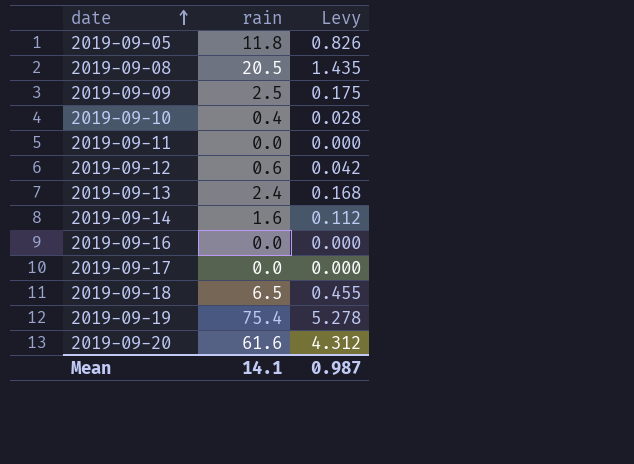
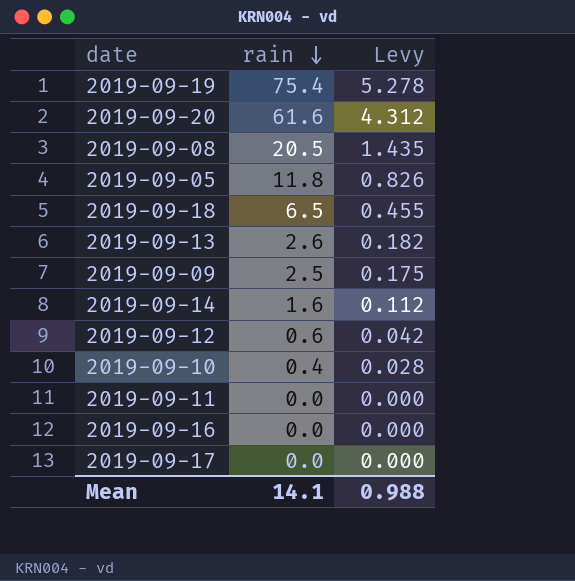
row order: date ascending -> rain descending
2019-09-13 | rain: 2.4 -> 2.6
2019-09-13 | Levy: 0.168 -> 0.182
Mean | Levy: 0.987 -> 0.988

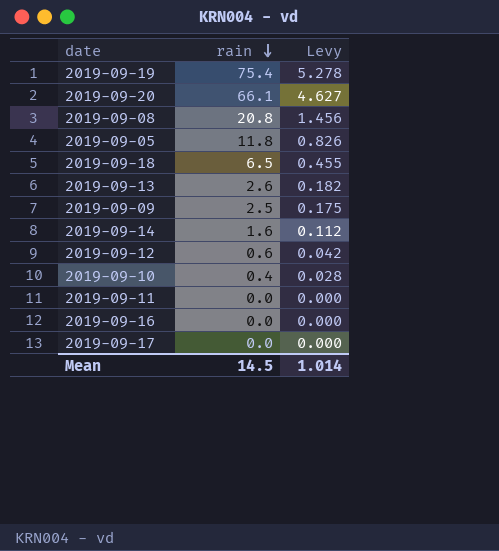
2019-09-20 | rain: 61.6 -> 66.1
2019-09-20 | Levy: 4.312 -> 4.627
2019-09-08 | rain: 20.5 -> 20.8
2019-09-08 | Levy: 1.435 -> 1.456
Mean | rain: 14.1 -> 14.5
Mean | Levy: 0.988 -> 1.014

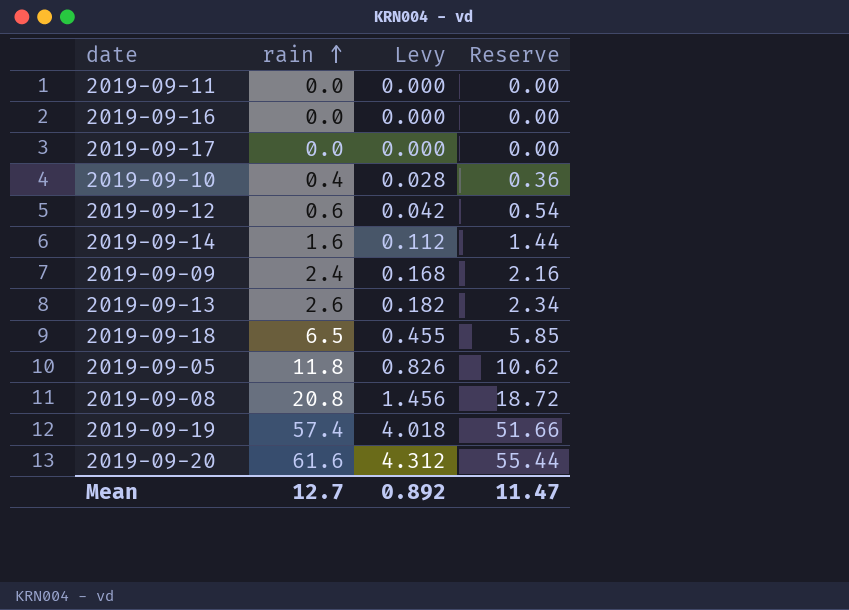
row order: rain descending -> rain ascending
column Reserve | formula: none -> [rain] * 0.9
2019-09-09 | rain: 2.5 -> 2.4
2019-09-09 | Levy: 0.175 -> 0.168
2019-09-19 | rain: 75.4 -> 57.4
2019-09-19 | Levy: 5.278 -> 4.018
2019-09-20 | rain: 66.1 -> 61.6
2019-09-20 | Levy: 4.627 -> 4.312
Mean | rain: 14.5 -> 12.7
Mean | Levy: 1.014 -> 0.892

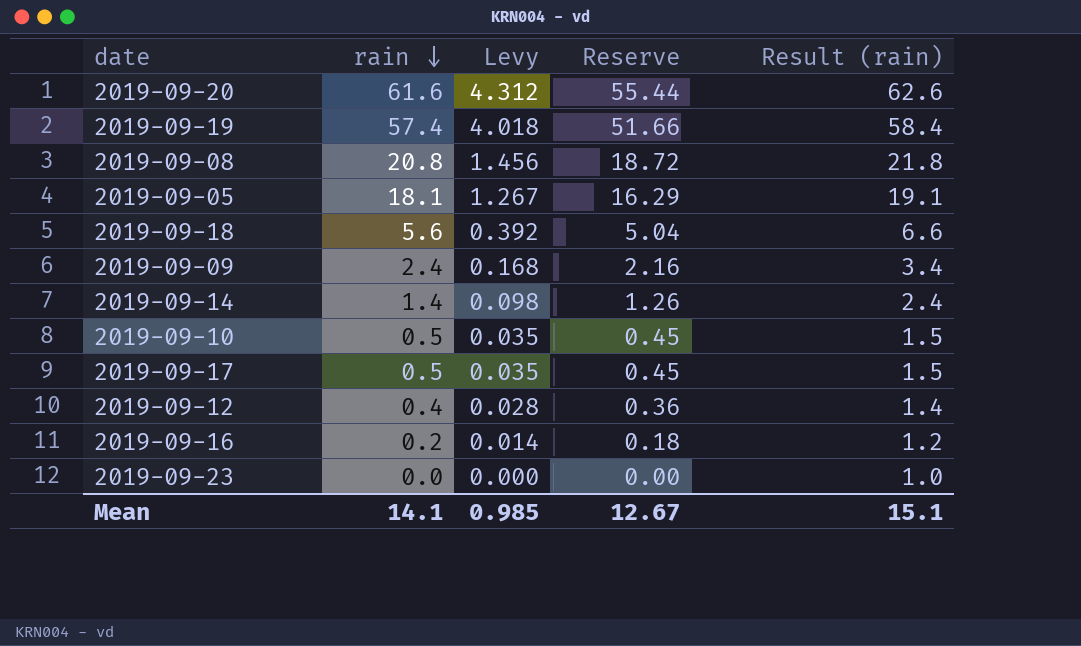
row order: rain ascending -> rain descending
column Result (rain) | formula: none -> [rain] + 1
row 2019-09-11: 0.0 | 0.000 | 0.00 -> none
row 2019-09-13: 2.6 | 0.182 | 2.34 -> none
2019-09-05 | rain: 11.8 -> 18.1
2019-09-05 | Levy: 0.826 -> 1.267
2019-09-05 | Reserve: 10.62 -> 16.29
2019-09-18 | rain: 6.5 -> 5.6
2019-09-18 | Levy: 0.455 -> 0.392
2019-09-18 | Reserve: 5.85 -> 5.04
2019-09-14 | rain: 1.6 -> 1.4
2019-09-14 | Levy: 0.112 -> 0.098
2019-09-14 | Reserve: 1.44 -> 1.26
2019-09-10 | rain: 0.4 -> 0.5
2019-09-10 | Levy: 0.028 -> 0.035
2019-09-10 | Reserve: 0.36 -> 0.45
2019-09-17 | rain: 0.0 -> 0.5
2019-09-17 | Levy: 0.000 -> 0.035
2019-09-17 | Reserve: 0.00 -> 0.45
2019-09-12 | rain: 0.6 -> 0.4
2019-09-12 | Levy: 0.042 -> 0.028
2019-09-12 | Reserve: 0.54 -> 0.36
2019-09-16 | rain: 0.0 -> 0.2
2019-09-16 | Levy: 0.000 -> 0.014
2019-09-16 | Reserve: 0.00 -> 0.18
row 2019-09-23: none -> 0.0 | 0.000 | 0.00 | 1.0
Mean | rain: 12.7 -> 14.1
Mean | Levy: 0.892 -> 0.985
Mean | Reserve: 11.47 -> 12.67

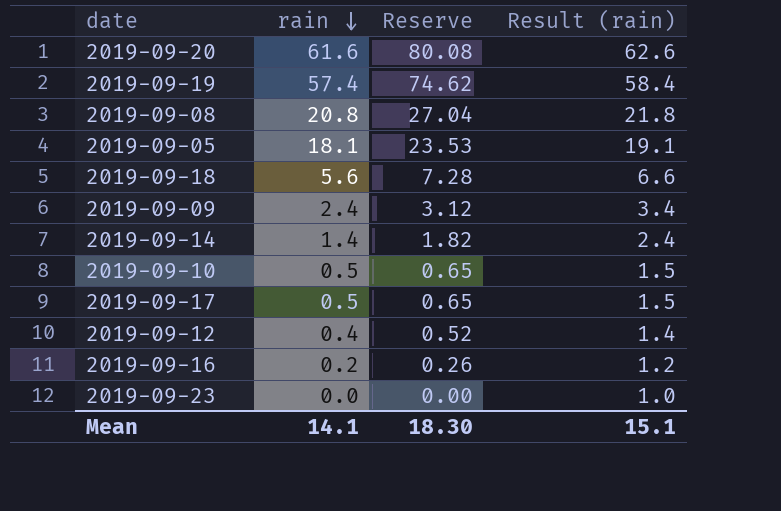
column Levy | formula: [rain] * 0.07 -> none
column Reserve | formula: [rain] * 0.9 -> [rain] * 1.3
Mean | Reserve: 12.67 -> 18.30

